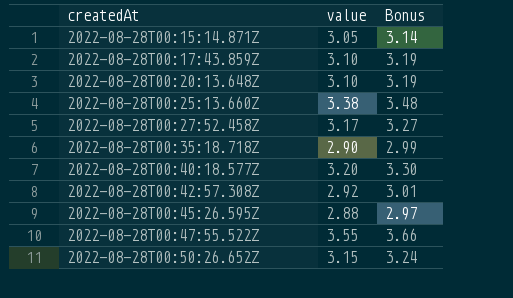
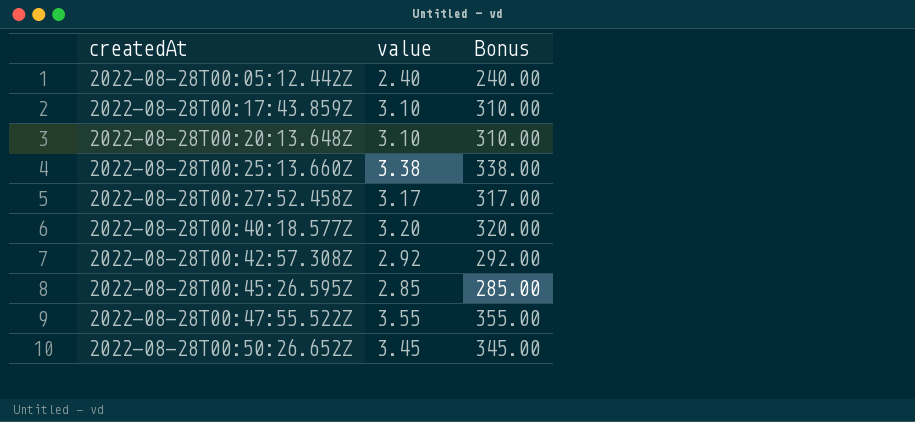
column Bonus | formula: [value] * 1.03 -> [value] * 100
row 2022-08-28T00:15:14.871Z: 3.05 | 3.14 -> none
row 2022-08-28T00:35:18.718Z: 2.90 | 2.99 -> none
row 2022-08-28T00:05:12.442Z: none -> 2.40 | 240.00
2022-08-28T00:45:26.595Z | value: 2.88 -> 2.85
2022-08-28T00:50:26.652Z | value: 3.15 -> 3.45

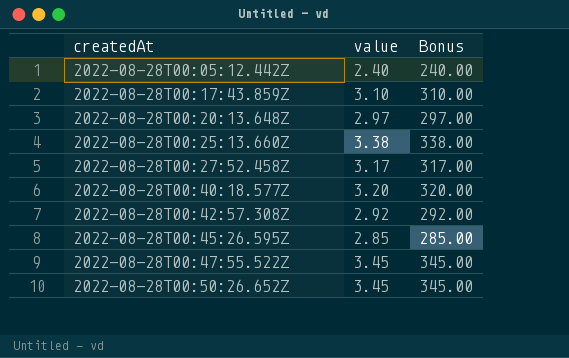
2022-08-28T00:20:13.648Z | value: 3.10 -> 2.97
2022-08-28T00:20:13.648Z | Bonus: 310.00 -> 297.00
2022-08-28T00:47:55.522Z | value: 3.55 -> 3.45
2022-08-28T00:47:55.522Z | Bonus: 355.00 -> 345.00

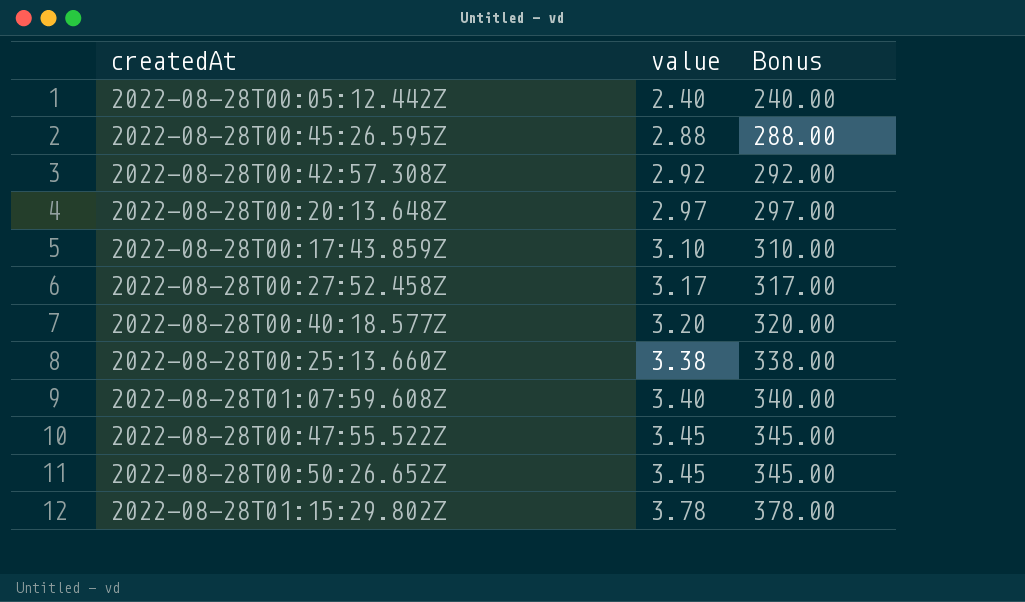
row order: createdAt ascending -> value ascending
2022-08-28T00:45:26.595Z | value: 2.85 -> 2.88
2022-08-28T00:45:26.595Z | Bonus: 285.00 -> 288.00
row 2022-08-28T01:07:59.608Z: none -> 3.40 | 340.00
row 2022-08-28T01:15:29.802Z: none -> 3.78 | 378.00

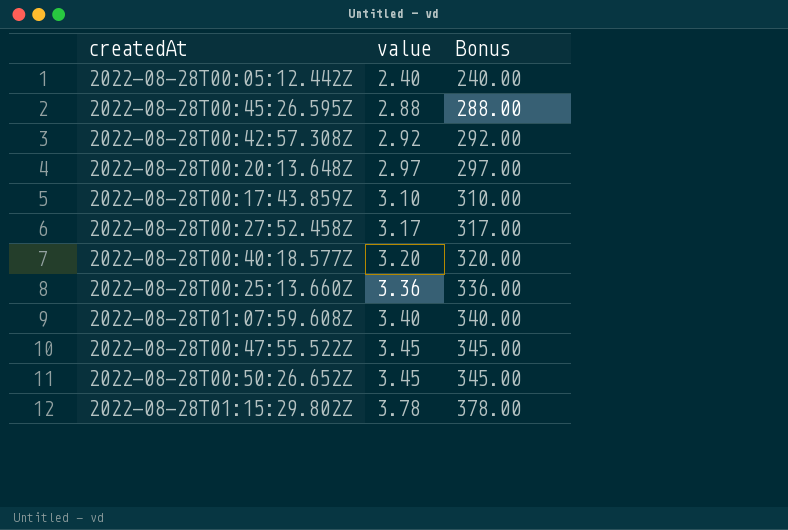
2022-08-28T00:25:13.660Z | value: 3.38 -> 3.36
2022-08-28T00:25:13.660Z | Bonus: 338.00 -> 336.00

